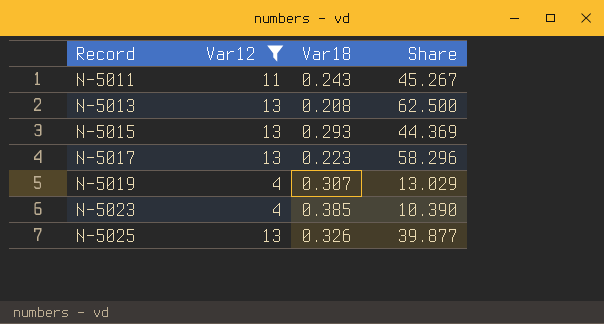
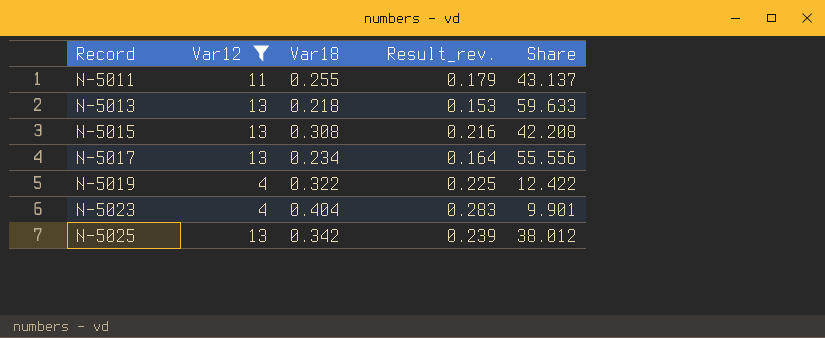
column Result_rev. | formula: none -> [Var18] * 0.7
N-5011 | Var18: 0.243 -> 0.255
N-5011 | Share: 45.267 -> 43.137
N-5013 | Var18: 0.208 -> 0.218
N-5013 | Share: 62.500 -> 59.633
N-5015 | Var18: 0.293 -> 0.308
N-5015 | Share: 44.369 -> 42.208
N-5017 | Var18: 0.223 -> 0.234
N-5017 | Share: 58.296 -> 55.556
N-5019 | Var18: 0.307 -> 0.322
N-5019 | Share: 13.029 -> 12.422
N-5023 | Var18: 0.385 -> 0.404
N-5023 | Share: 10.390 -> 9.901
N-5025 | Var18: 0.326 -> 0.342
N-5025 | Share: 39.877 -> 38.012

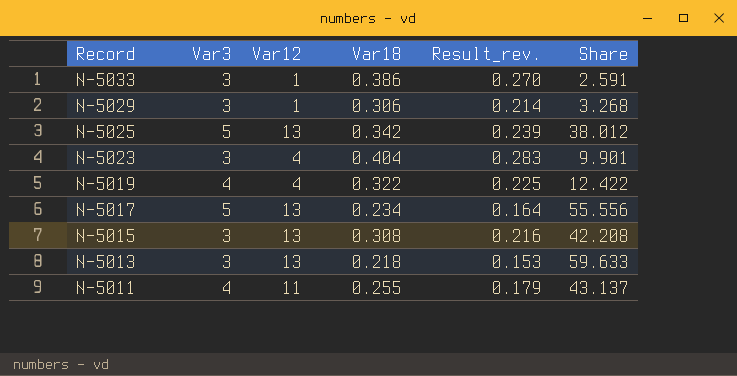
filter: Var12 != 1 -> none
row order: Record ascending -> Record descending
column Var3 | position: none -> 2

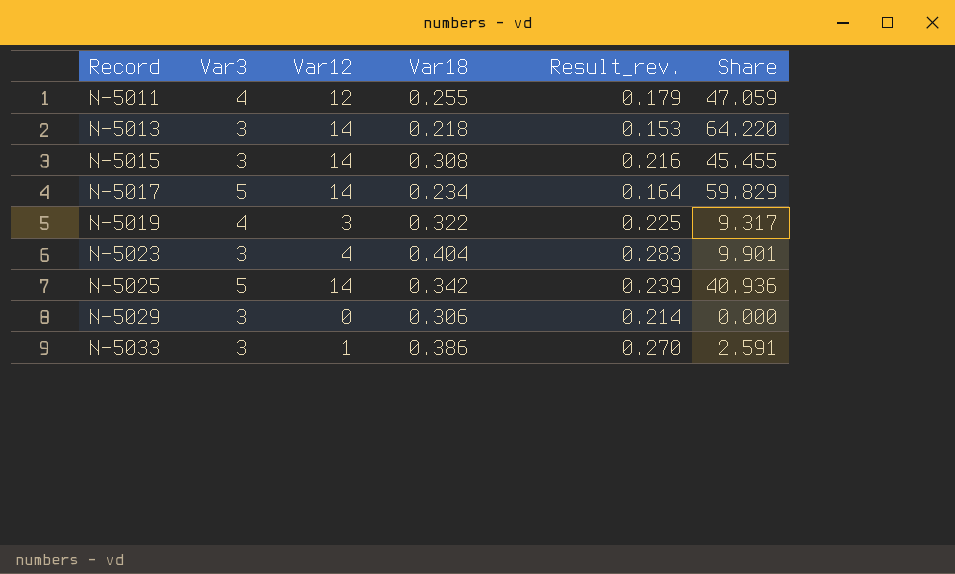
row order: Record descending -> Record ascending
N-5011 | Var12: 11 -> 12
N-5011 | Share: 43.137 -> 47.059
N-5013 | Var12: 13 -> 14
N-5013 | Share: 59.633 -> 64.220
N-5015 | Var12: 13 -> 14
N-5015 | Share: 42.208 -> 45.455
N-5017 | Var12: 13 -> 14
N-5017 | Share: 55.556 -> 59.829
N-5019 | Var12: 4 -> 3
N-5019 | Share: 12.422 -> 9.317
N-5025 | Var12: 13 -> 14
N-5025 | Share: 38.012 -> 40.936
N-5029 | Var12: 1 -> 0
N-5029 | Share: 3.268 -> 0.000

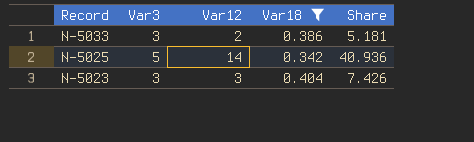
filter: none -> Var18 >= 0.342
row order: Record ascending -> Record descending
column Result_rev. | formula: [Var18] * 0.7 -> none
N-5033 | Var12: 1 -> 2
N-5033 | Share: 2.591 -> 5.181
N-5023 | Var12: 4 -> 3
N-5023 | Share: 9.901 -> 7.426

